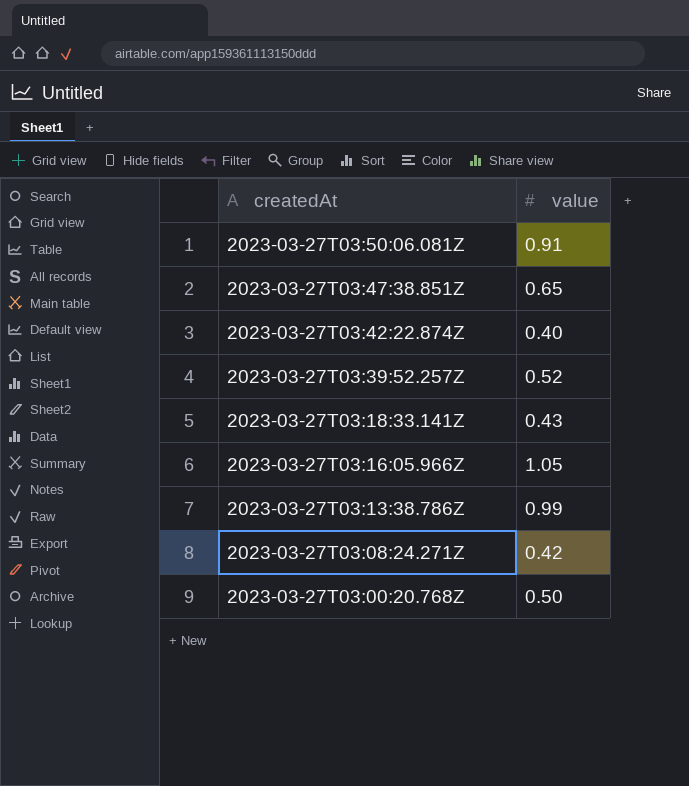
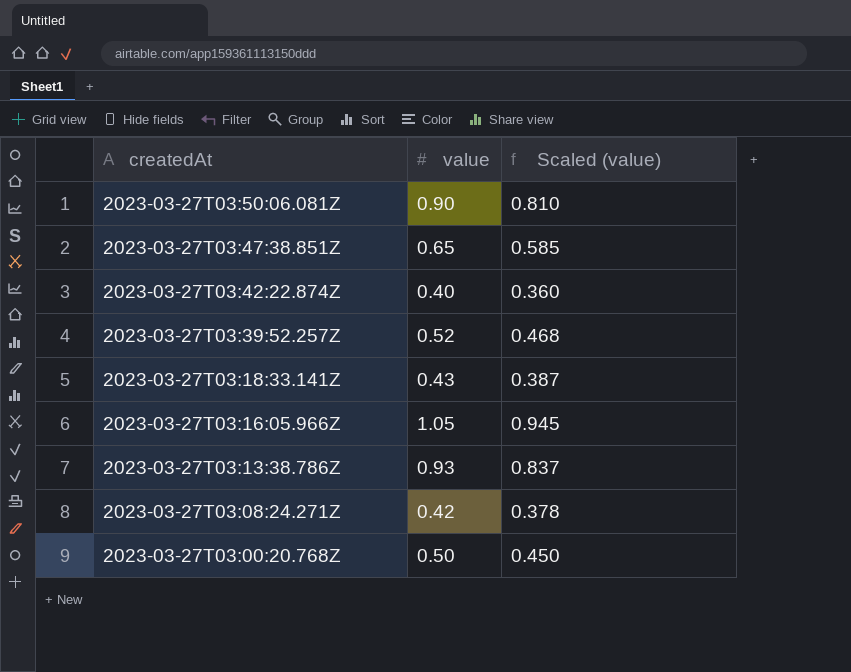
column Scaled (value) | formula: none -> [value] * 0.9
2023-03-27T03:50:06.081Z | value: 0.91 -> 0.90
2023-03-27T03:13:38.786Z | value: 0.99 -> 0.93

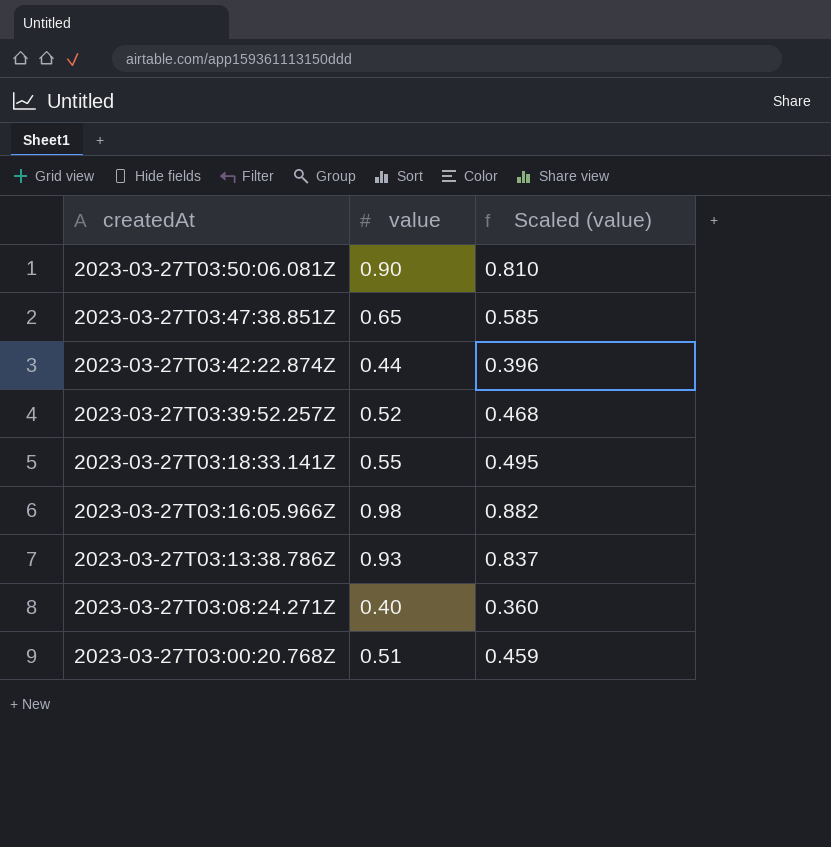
2023-03-27T03:42:22.874Z | value: 0.40 -> 0.44
2023-03-27T03:42:22.874Z | Scaled (value): 0.360 -> 0.396
2023-03-27T03:18:33.141Z | value: 0.43 -> 0.55
2023-03-27T03:18:33.141Z | Scaled (value): 0.387 -> 0.495
2023-03-27T03:16:05.966Z | value: 1.05 -> 0.98
2023-03-27T03:16:05.966Z | Scaled (value): 0.945 -> 0.882
2023-03-27T03:08:24.271Z | value: 0.42 -> 0.40
2023-03-27T03:08:24.271Z | Scaled (value): 0.378 -> 0.360
2023-03-27T03:00:20.768Z | value: 0.50 -> 0.51
2023-03-27T03:00:20.768Z | Scaled (value): 0.450 -> 0.459

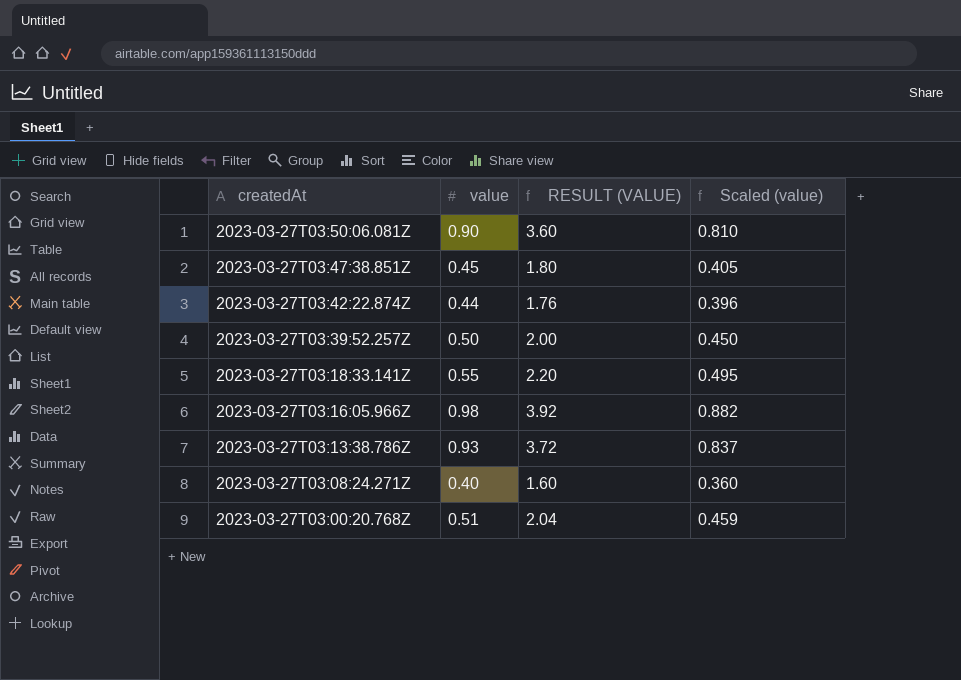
column RESULT (VALUE) | formula: none -> [value] * 4
2023-03-27T03:47:38.851Z | value: 0.65 -> 0.45
2023-03-27T03:47:38.851Z | Scaled (value): 0.585 -> 0.405
2023-03-27T03:39:52.257Z | value: 0.52 -> 0.50
2023-03-27T03:39:52.257Z | Scaled (value): 0.468 -> 0.450

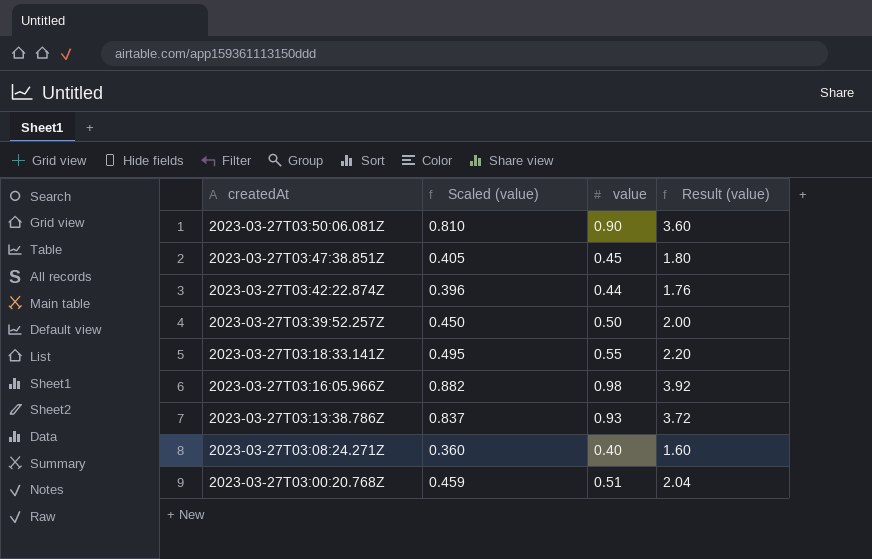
column Scaled (value) | position: 4 -> 2
column name: RESULT (VALUE) -> Result (value)

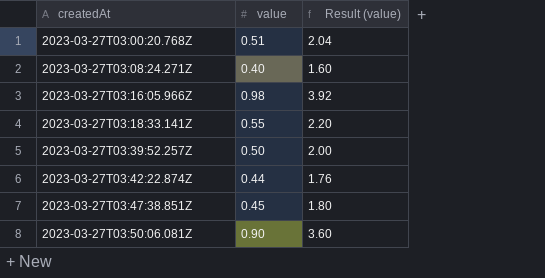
row order: createdAt descending -> createdAt ascending
column Scaled (value) | formula: [value] * 0.9 -> none
row 2023-03-27T03:13:38.786Z: 0.837 | 0.93 | 3.72 -> none

